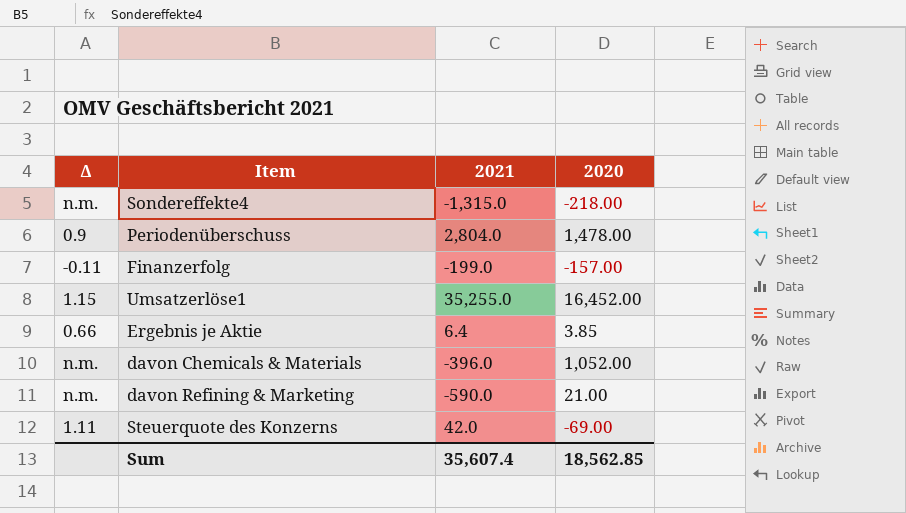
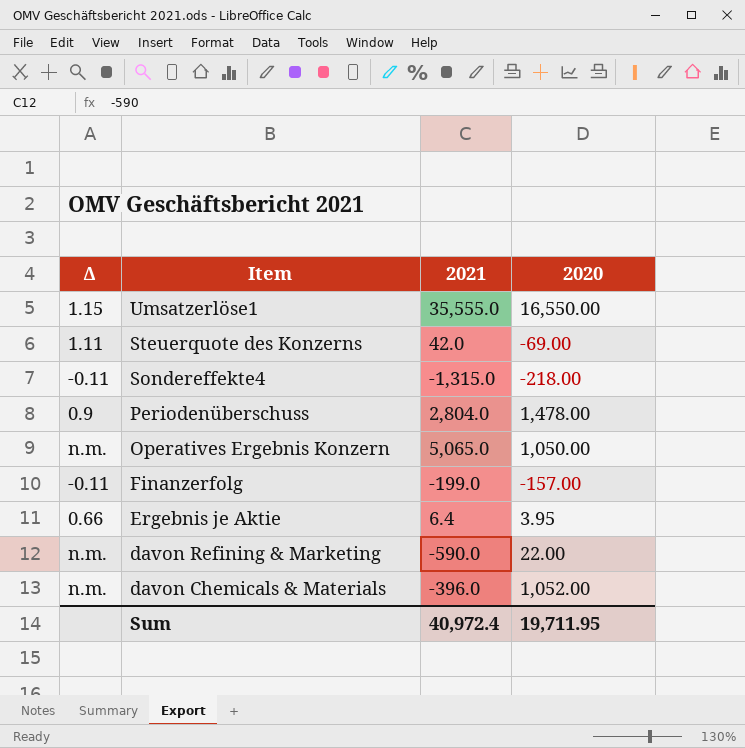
row order: none -> Item descending
Umsatzerlöse1 | 2021: 35,255.0 -> 35,555.0
Umsatzerlöse1 | 2020: 16,452.00 -> 16,550.00
Sondereffekte4 | Δ: n.m. -> -0.11
row Operatives Ergebnis Konzern: none -> n.m. | 5,065.0 | 1,050.00
Ergebnis je Aktie | 2020: 3.85 -> 3.95
davon Refining & Marketing | 2020: 21.00 -> 22.00
Sum | 2021: 35,607.4 -> 40,972.4
Sum | 2020: 18,562.85 -> 19,711.95

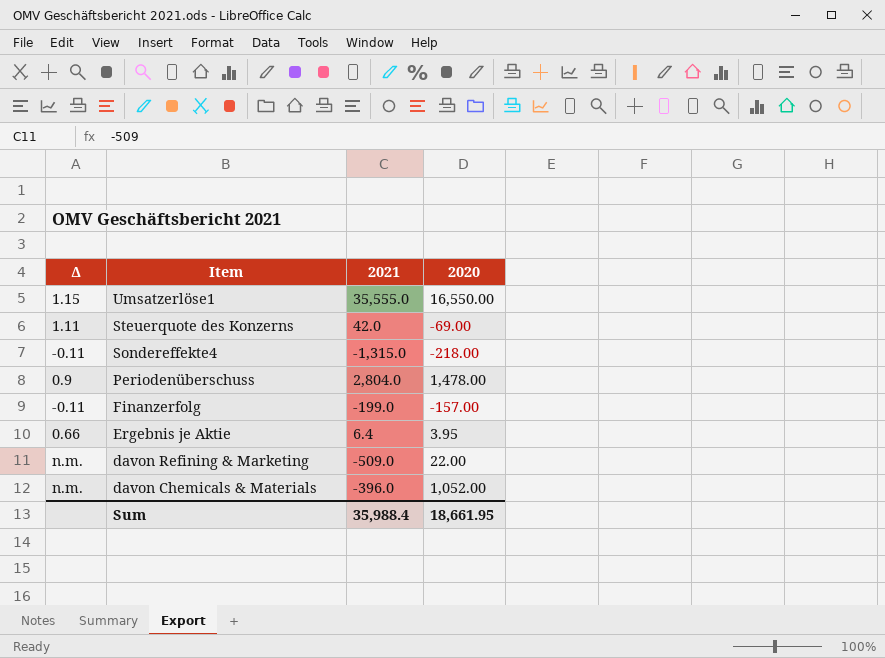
row Operatives Ergebnis Konzern: n.m. | 5,065.0 | 1,050.00 -> none
davon Refining & Marketing | 2021: -590.0 -> -509.0
Sum | 2021: 40,972.4 -> 35,988.4
Sum | 2020: 19,711.95 -> 18,661.95

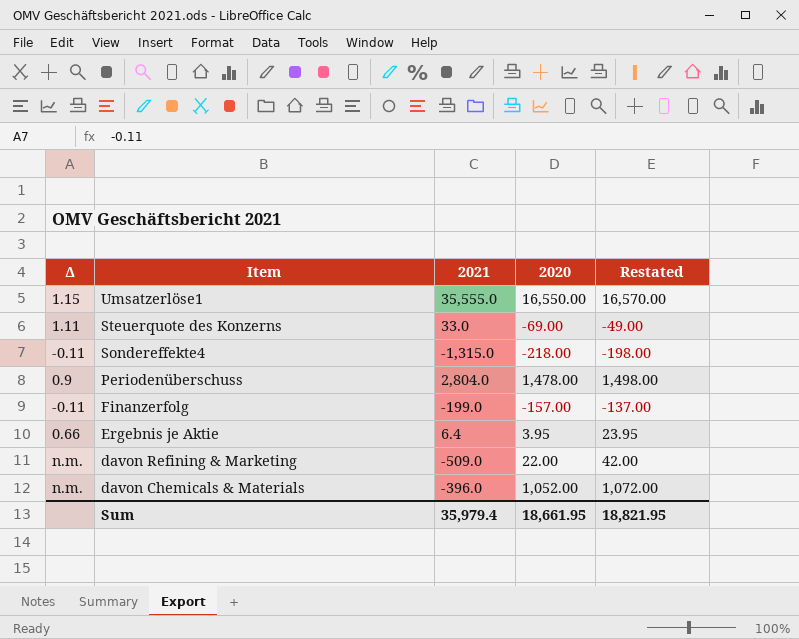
column Restated | formula: none -> [2020] + 20
Steuerquote des Konzerns | 2021: 42.0 -> 33.0
Sum | 2021: 35,988.4 -> 35,979.4

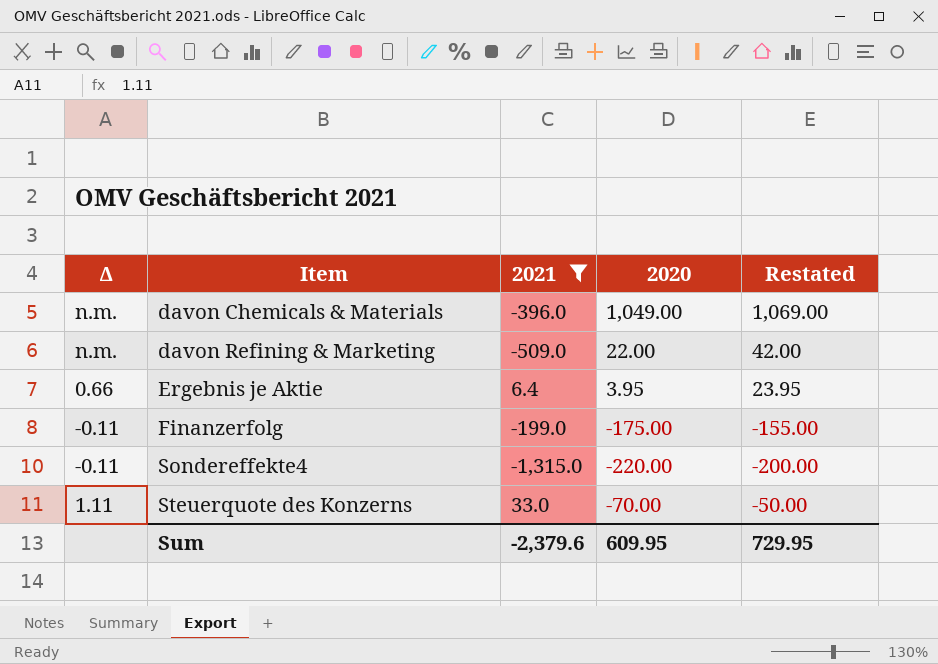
filter: none -> 2021 <= 33.0
row order: Item descending -> Item ascending
davon Chemicals & Materials | 2020: 1,052.00 -> 1,049.00
davon Chemicals & Materials | Restated: 1,072.00 -> 1,069.00
Finanzerfolg | 2020: -157.00 -> -175.00
Finanzerfolg | Restated: -137.00 -> -155.00
Sondereffekte4 | 2020: -218.00 -> -220.00
Sondereffekte4 | Restated: -198.00 -> -200.00
Steuerquote des Konzerns | 2020: -69.00 -> -70.00
Steuerquote des Konzerns | Restated: -49.00 -> -50.00
Sum | 2021: 35,979.4 -> -2,379.6
Sum | 2020: 18,661.95 -> 609.95
Sum | Restated: 18,821.95 -> 729.95

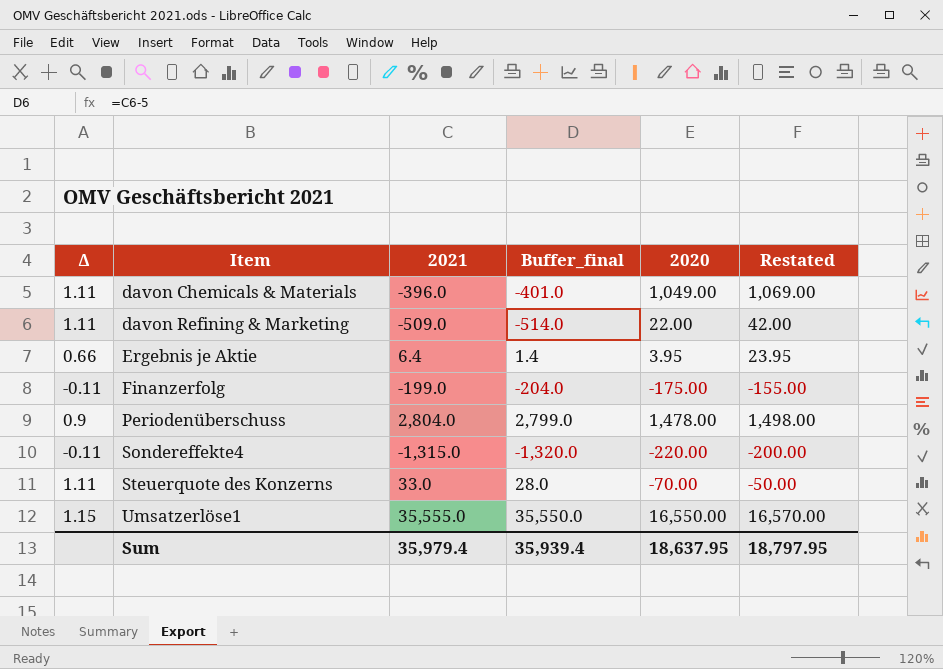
filter: 2021 <= 33.0 -> none
column Buffer_final | formula: none -> [2021] - 5
davon Chemicals & Materials | Δ: n.m. -> 1.11
davon Refining & Marketing | Δ: n.m. -> 1.11
Sum | 2021: -2,379.6 -> 35,979.4
Sum | 2020: 609.95 -> 18,637.95
Sum | Restated: 729.95 -> 18,797.95

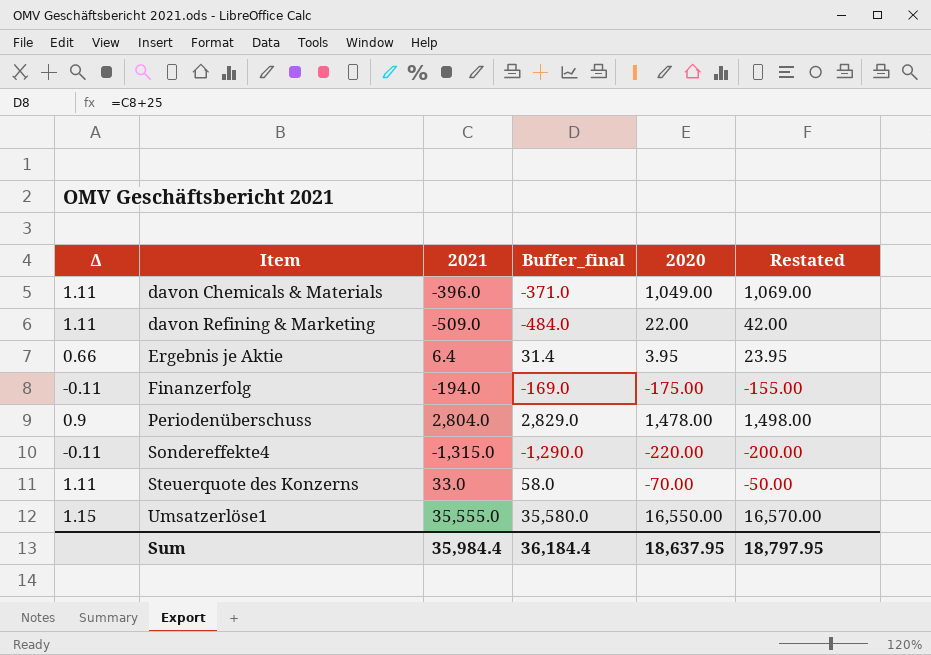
column Buffer_final | formula: [2021] - 5 -> [2021] + 25
Finanzerfolg | 2021: -199.0 -> -194.0
Sum | 2021: 35,979.4 -> 35,984.4
Sum | Buffer_final: 35,939.4 -> 36,184.4

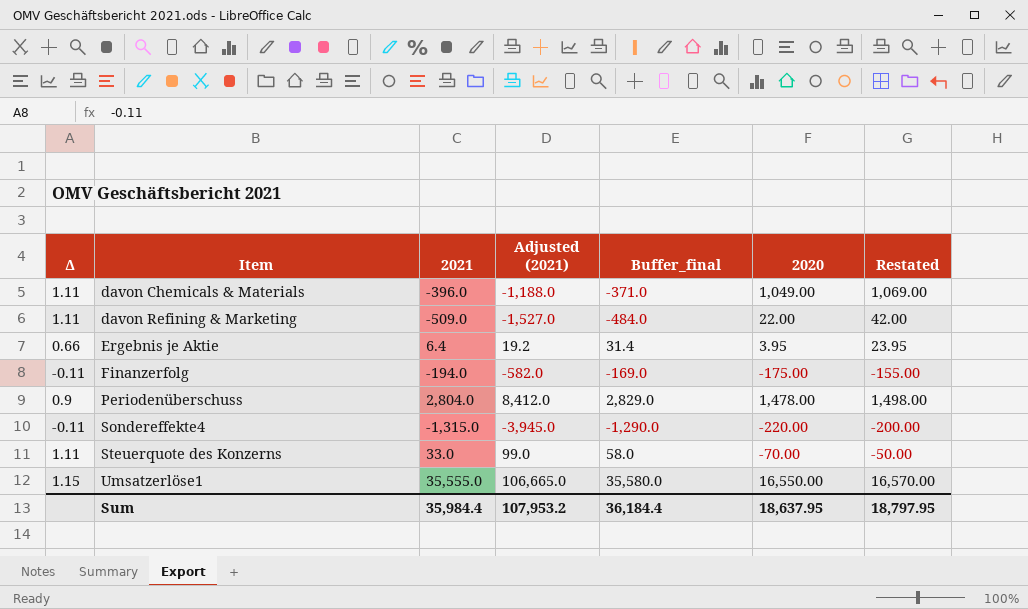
column Adjusted (2021) | formula: none -> [2021] * 3

